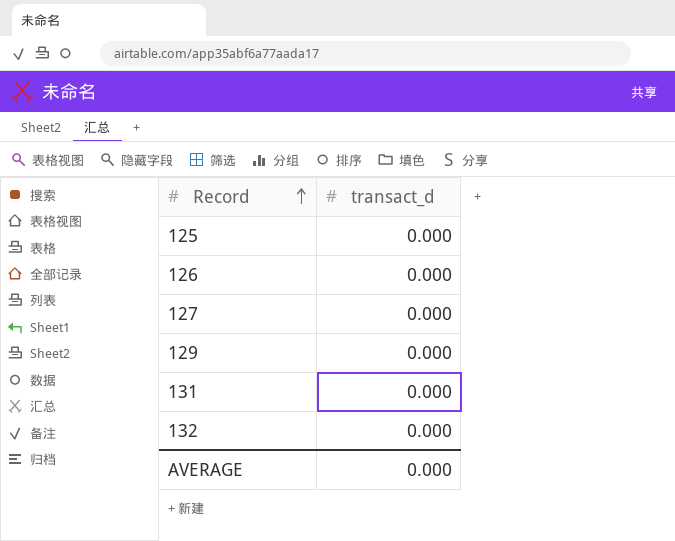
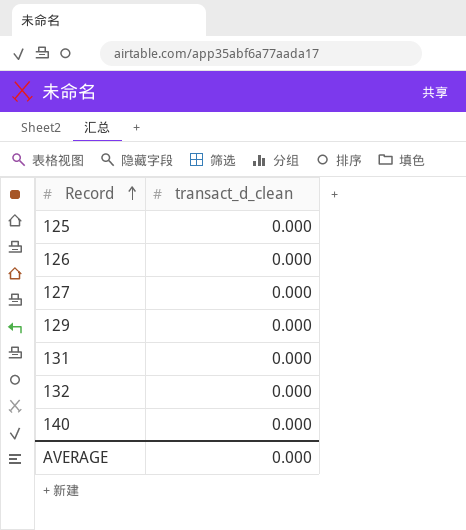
column name: transact_d -> transact_d_clean
row 140: none -> 0.000

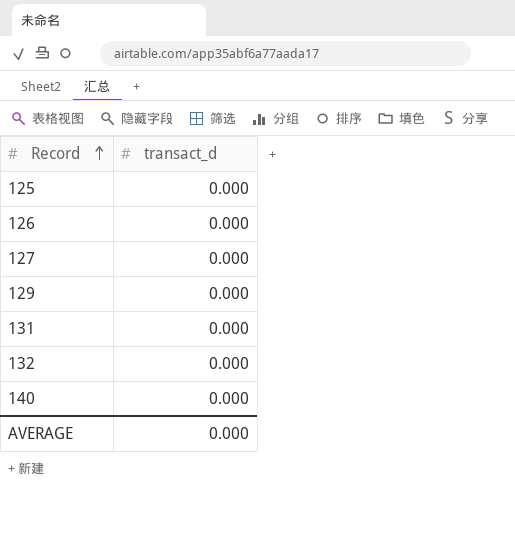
column name: transact_d_clean -> transact_d

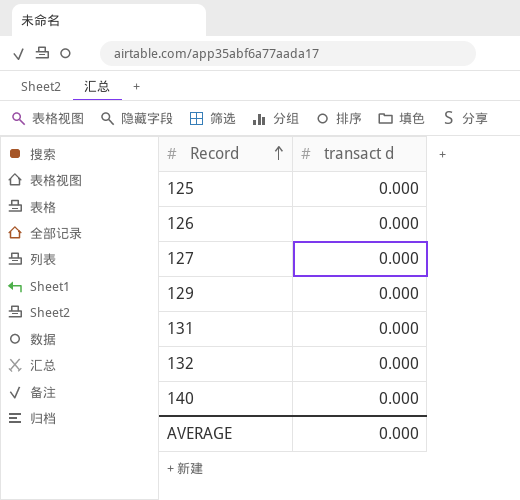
column name: transact_d -> transact d

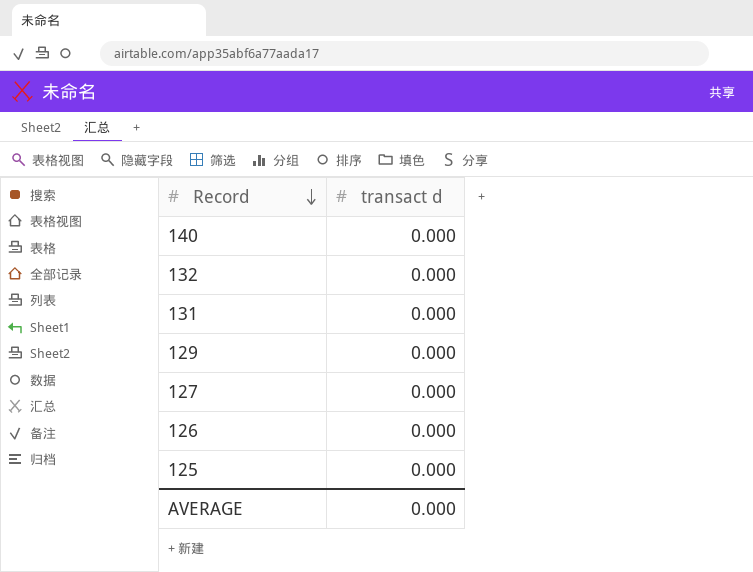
row order: Record ascending -> Record descending

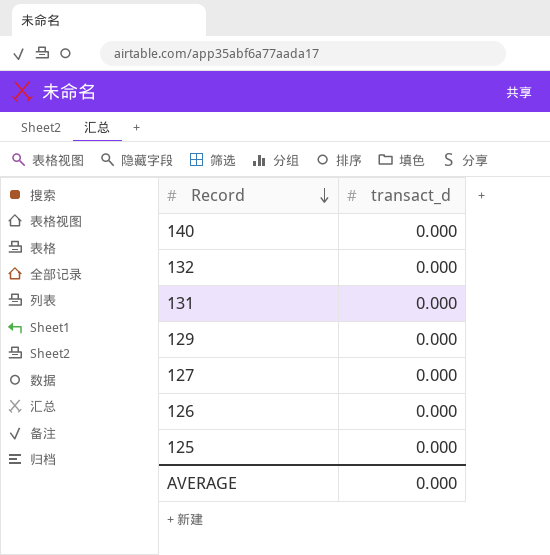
column name: transact d -> transact_d

